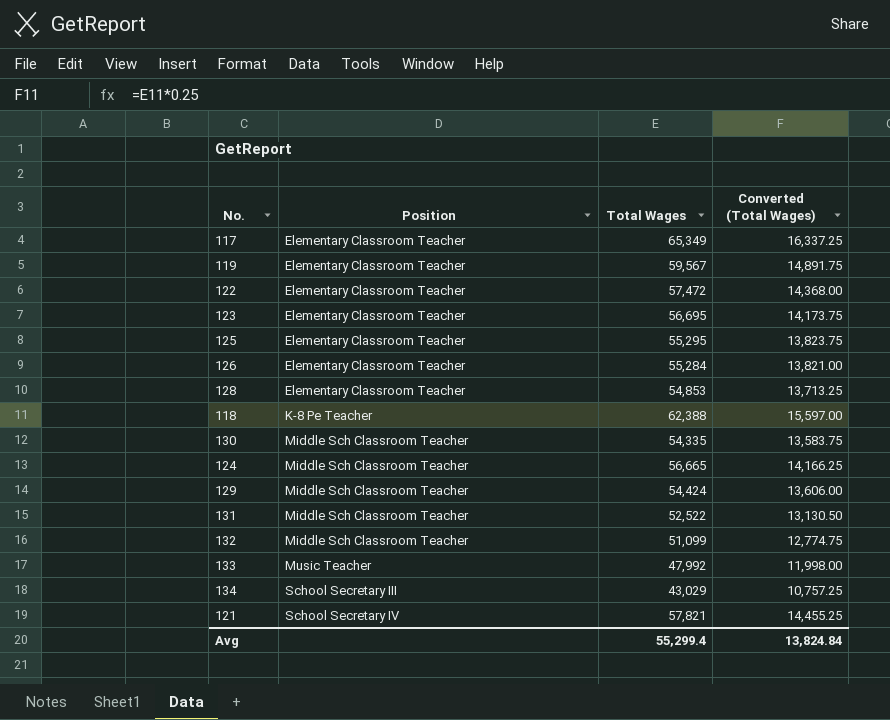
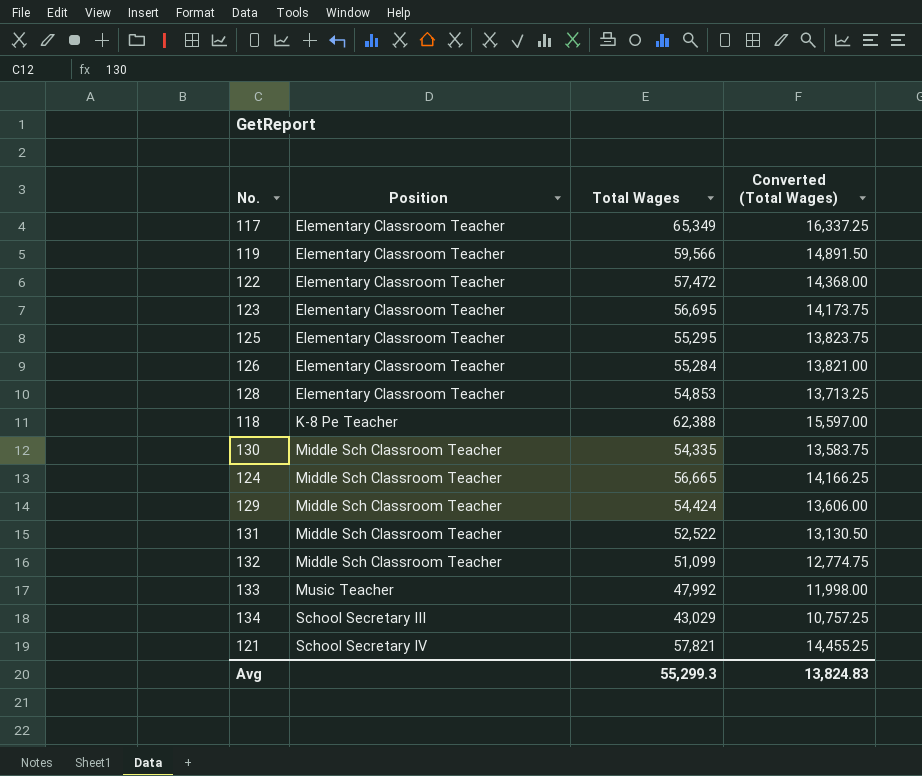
119 | Total Wages: 59,567 -> 59,566
119 | Converted (Total Wages): 14,891.75 -> 14,891.50
Avg | Total Wages: 55,299.4 -> 55,299.3
Avg | Converted (Total Wages): 13,824.84 -> 13,824.83

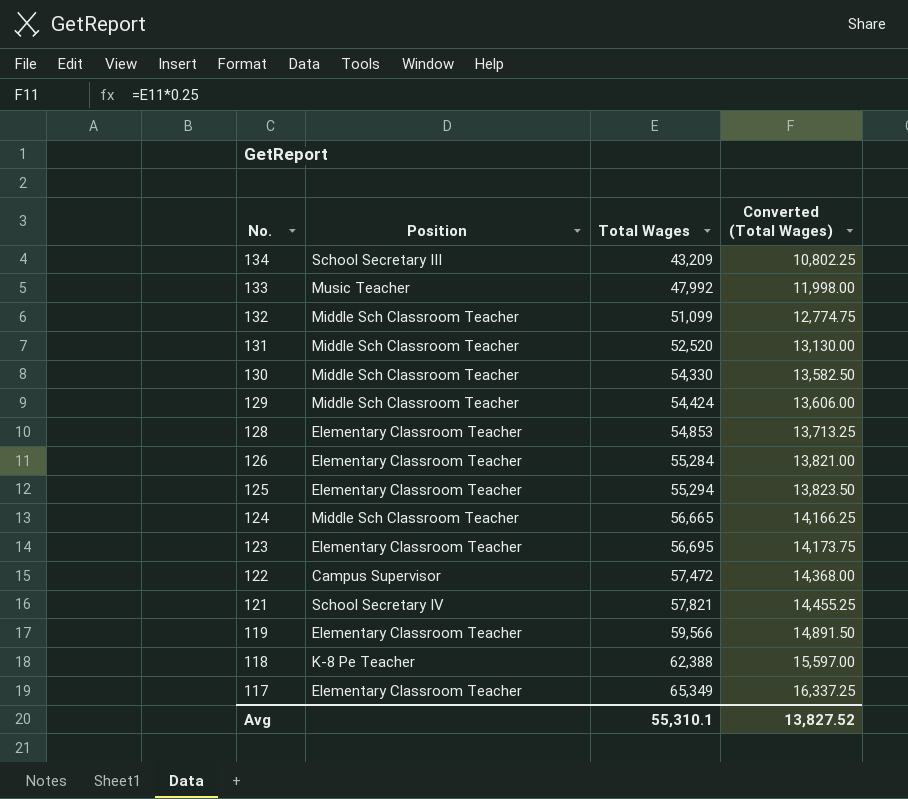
row order: Position ascending -> No. descending
134 | Total Wages: 43,029 -> 43,209
134 | Converted (Total Wages): 10,757.25 -> 10,802.25
131 | Total Wages: 52,522 -> 52,520
131 | Converted (Total Wages): 13,130.50 -> 13,130.00
130 | Total Wages: 54,335 -> 54,330
130 | Converted (Total Wages): 13,583.75 -> 13,582.50
125 | Total Wages: 55,295 -> 55,294
125 | Converted (Total Wages): 13,823.75 -> 13,823.50
122 | Position: Elementary Classroom Teacher -> Campus Supervisor
Avg | Total Wages: 55,299.3 -> 55,310.1
Avg | Converted (Total Wages): 13,824.83 -> 13,827.52

